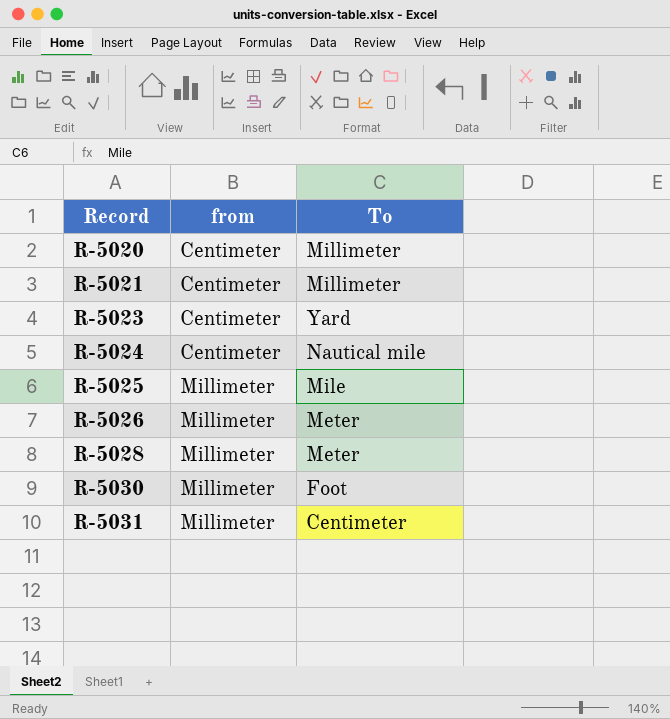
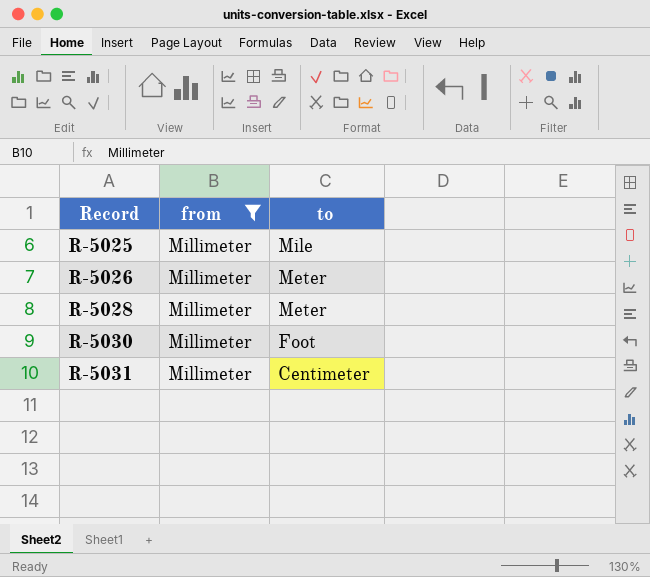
filter: none -> from = Millimeter
column name: To -> to

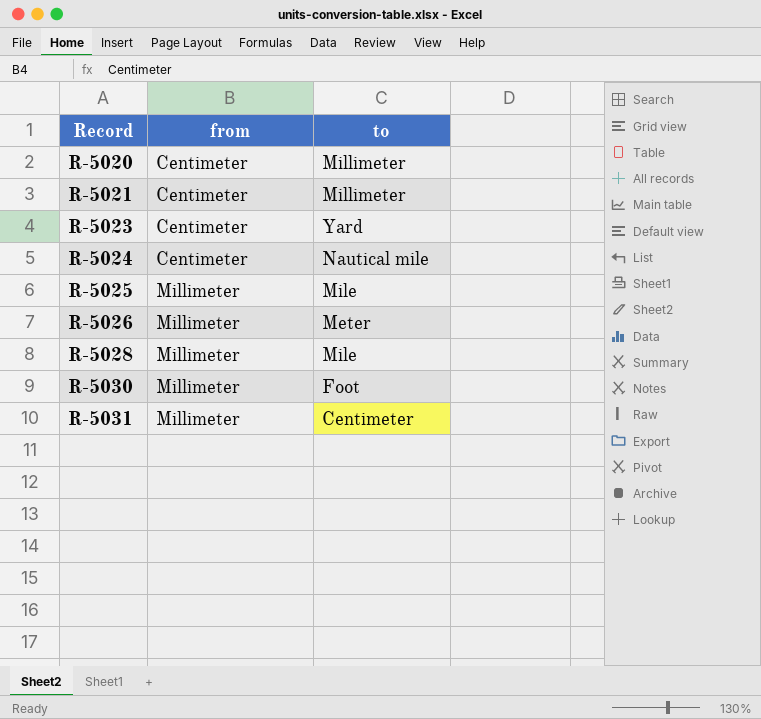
filter: from = Millimeter -> none
R-5028 | to: Meter -> Mile

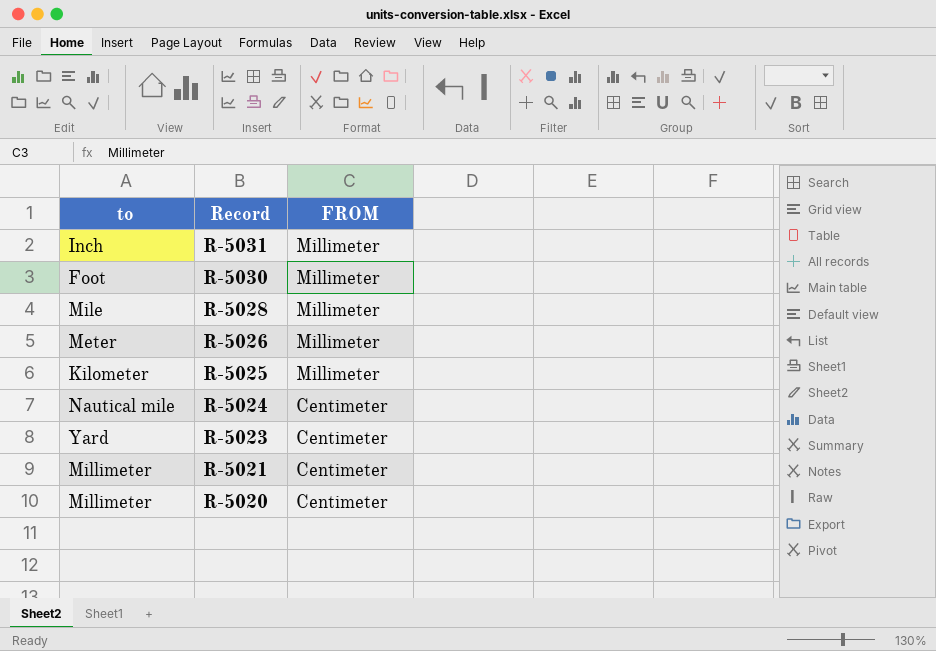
row order: Record ascending -> Record descending
column to | position: 3 -> 1
column name: from -> FROM
R-5031 | to: Centimeter -> Inch
R-5025 | to: Mile -> Kilometer

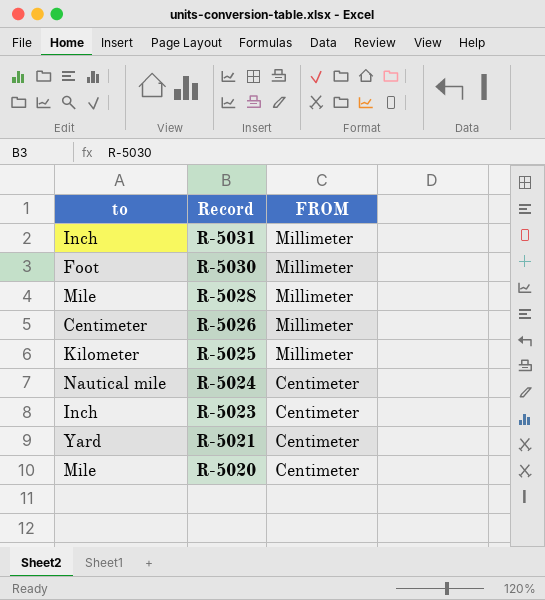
R-5026 | to: Meter -> Centimeter
R-5023 | to: Yard -> Inch
R-5021 | to: Millimeter -> Yard
R-5020 | to: Millimeter -> Mile

